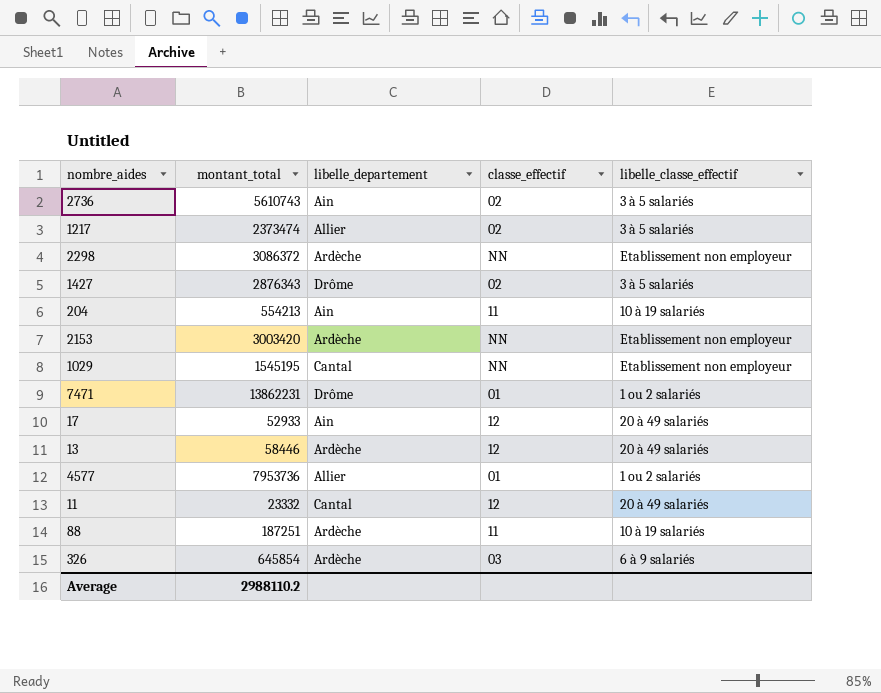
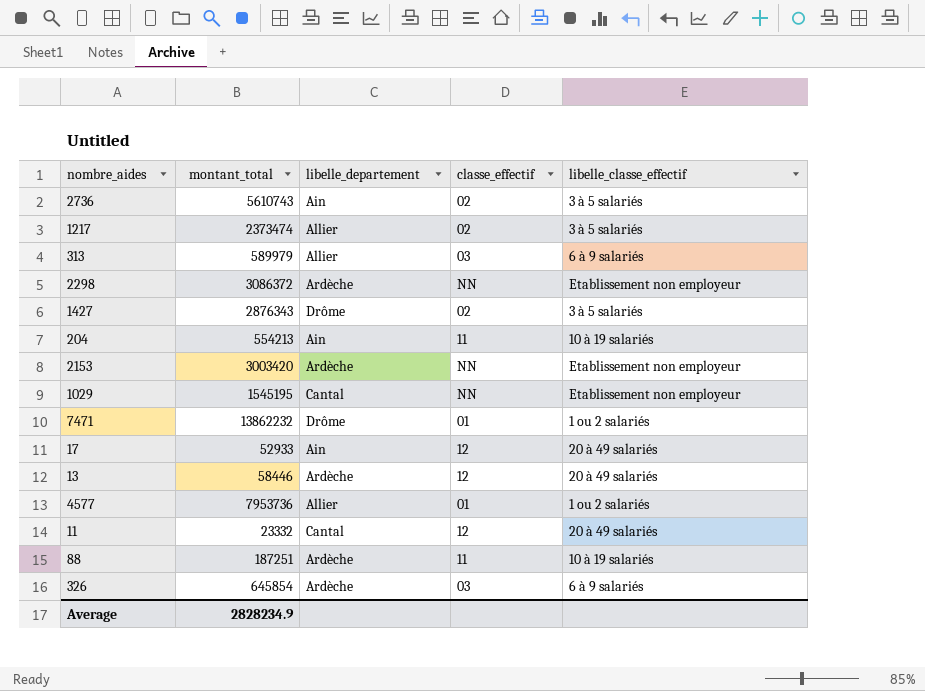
row 313: none -> 589979 | Allier | 03 | 6 à 9 salariés
7471 | montant_total: 13862231 -> 13862232
Average | montant_total: 2988110.2 -> 2828234.9

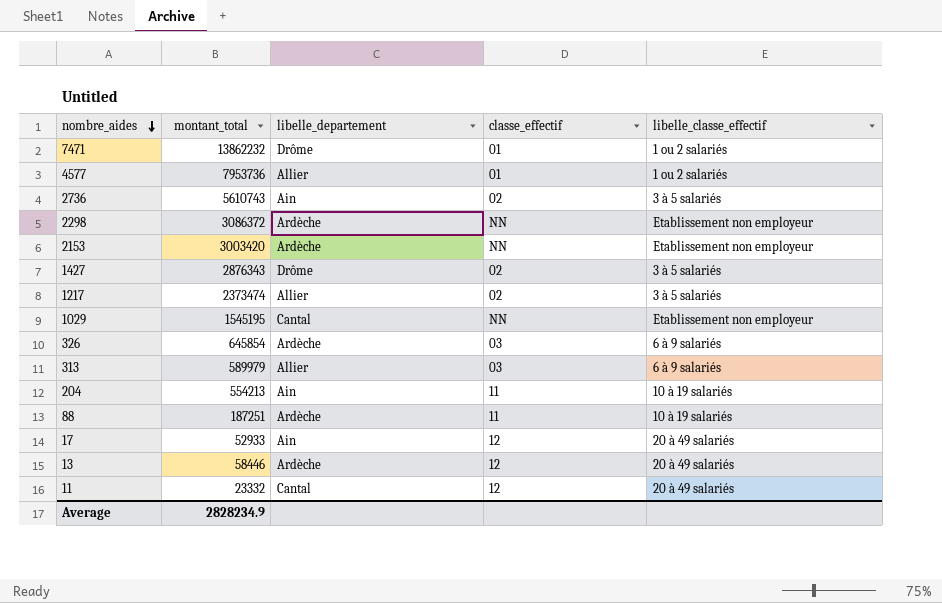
row order: none -> nombre_aides descending

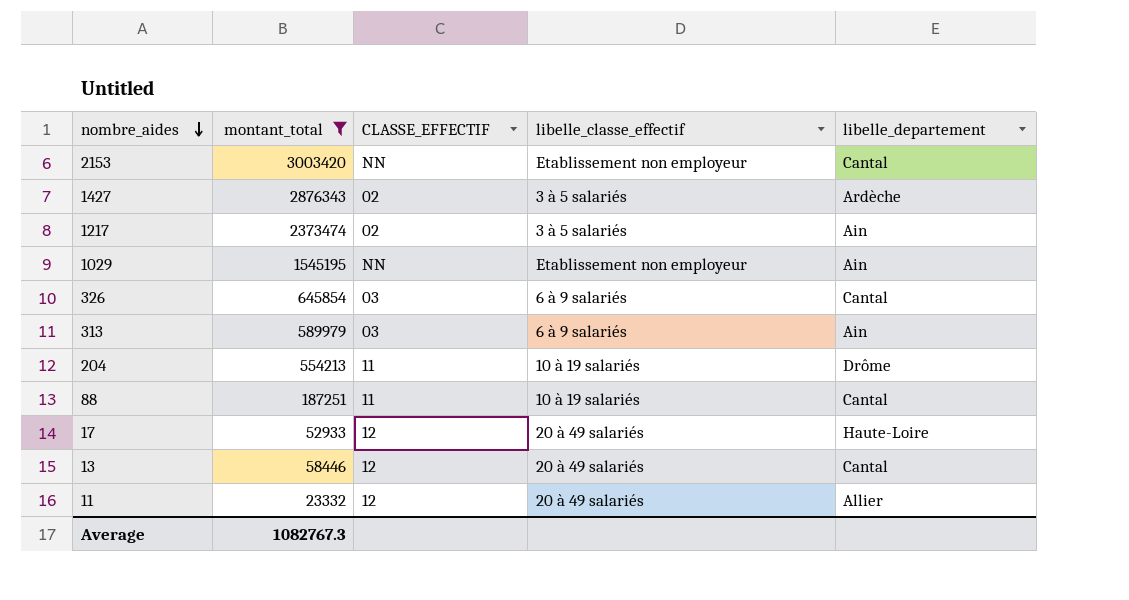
filter: none -> montant_total <= 3003420
column name: classe_effectif -> CLASSE_EFFECTIF
column libelle_departement | position: 3 -> 5
2153 | libelle_departement: Ardèche -> Cantal
1427 | libelle_departement: Drôme -> Ardèche
1217 | libelle_departement: Allier -> Ain
1029 | libelle_departement: Cantal -> Ain
326 | libelle_departement: Ardèche -> Cantal
313 | libelle_departement: Allier -> Ain
204 | libelle_departement: Ain -> Drôme
88 | libelle_departement: Ardèche -> Cantal
17 | libelle_departement: Ain -> Haute-Loire
13 | libelle_departement: Ardèche -> Cantal
11 | libelle_departement: Cantal -> Allier
Average | montant_total: 2828234.9 -> 1082767.3

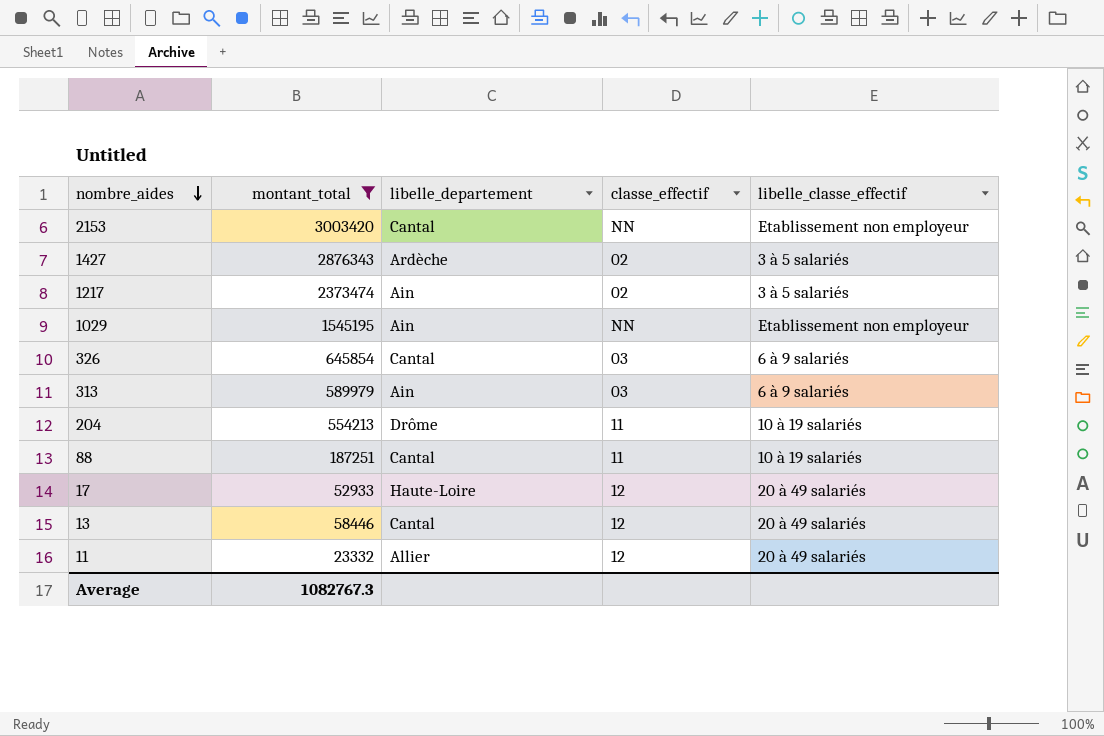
column libelle_departement | position: 5 -> 3
column name: CLASSE_EFFECTIF -> classe_effectif

